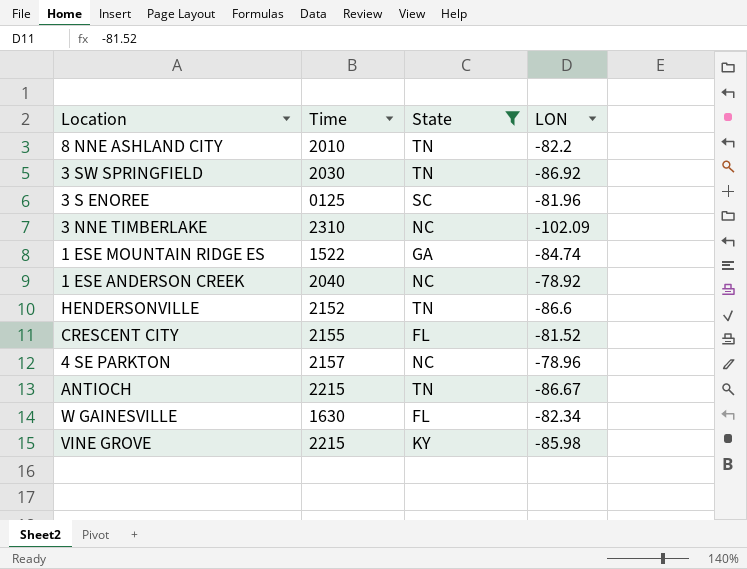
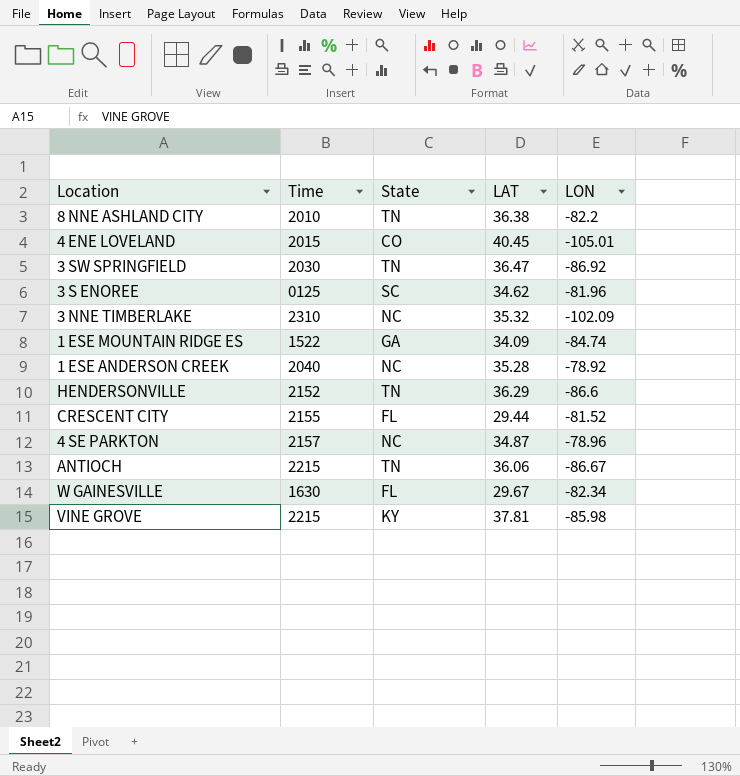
filter: State != CO -> none
column LAT | position: none -> 4

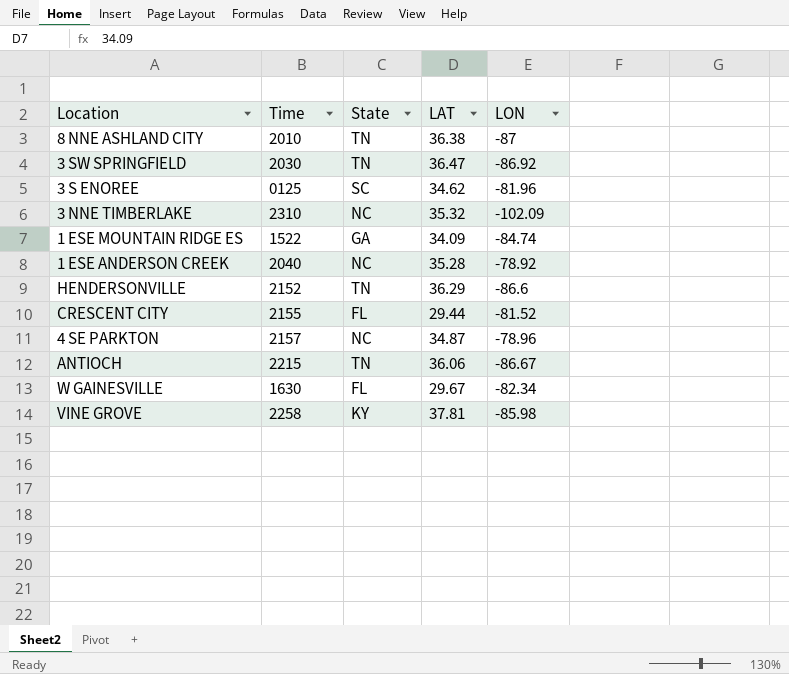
row 4 ENE LOVELAND: 2015 | CO | 40.45 | -105.01 -> none
8 NNE ASHLAND CITY | LON: -82.2 -> -87
VINE GROVE | Time: 2215 -> 2258

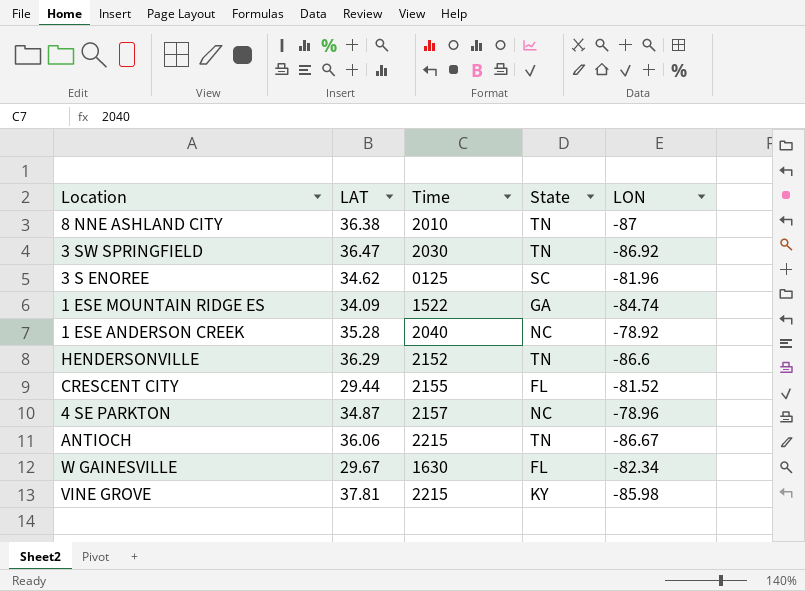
column LAT | position: 4 -> 2
row 3 NNE TIMBERLAKE: 2310 | NC | 35.32 | -102.09 -> none
VINE GROVE | Time: 2258 -> 2215

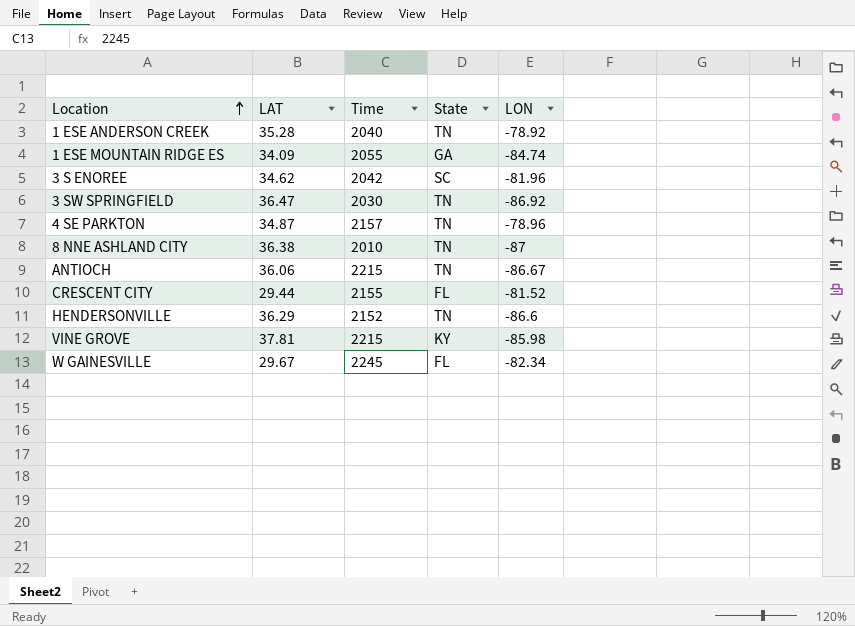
row order: none -> Location ascending
1 ESE ANDERSON CREEK | State: NC -> TN
1 ESE MOUNTAIN RIDGE ES | Time: 1522 -> 2055
3 S ENOREE | Time: 0125 -> 2042
4 SE PARKTON | State: NC -> TN
W GAINESVILLE | Time: 1630 -> 2245

